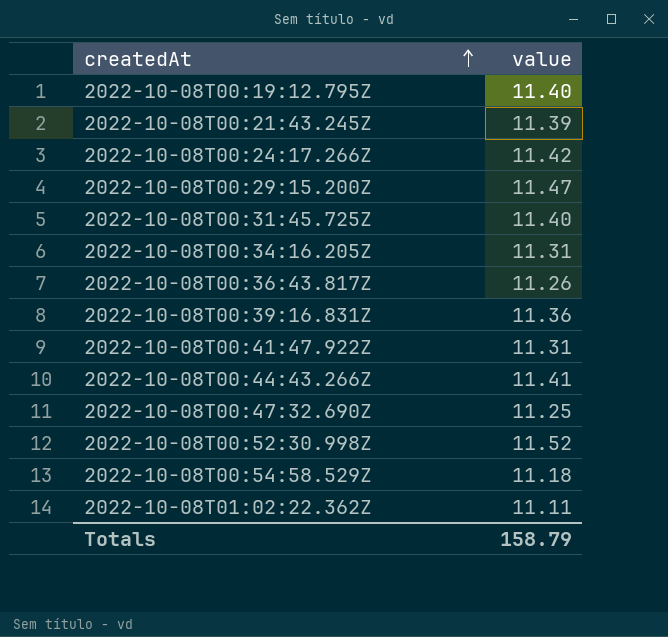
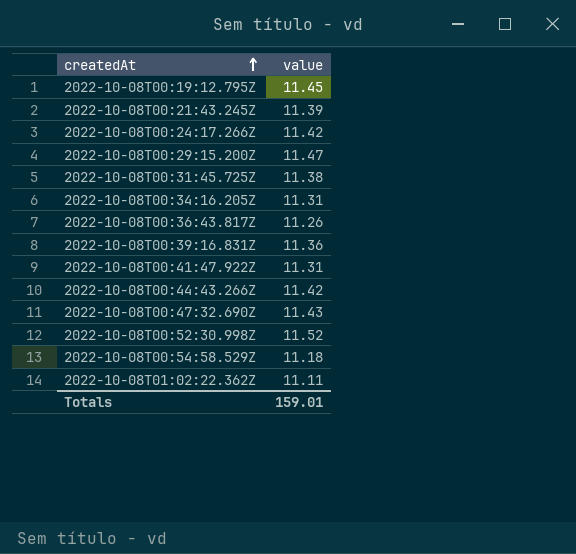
2022-10-08T00:19:12.795Z | value: 11.40 -> 11.45
2022-10-08T00:31:45.725Z | value: 11.40 -> 11.38
2022-10-08T00:44:43.266Z | value: 11.41 -> 11.42
2022-10-08T00:47:32.690Z | value: 11.25 -> 11.43
Totals | value: 158.79 -> 159.01

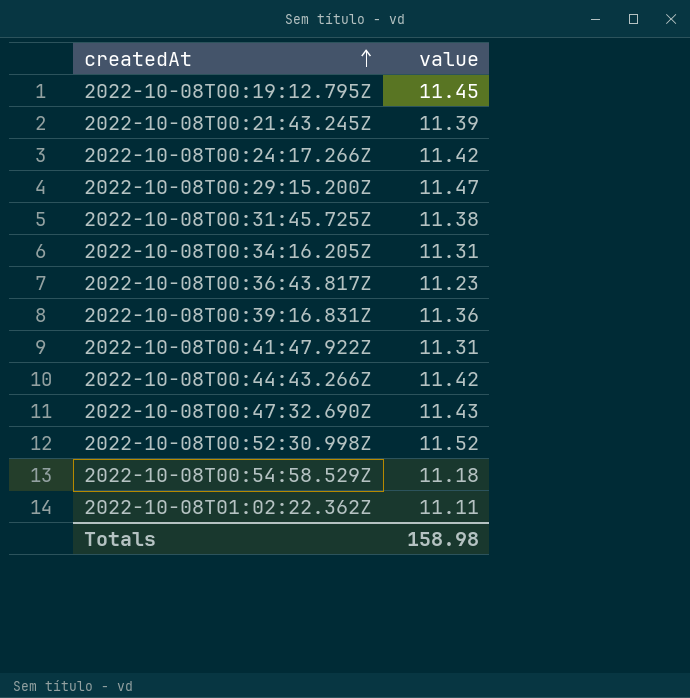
2022-10-08T00:36:43.817Z | value: 11.26 -> 11.23
Totals | value: 159.01 -> 158.98

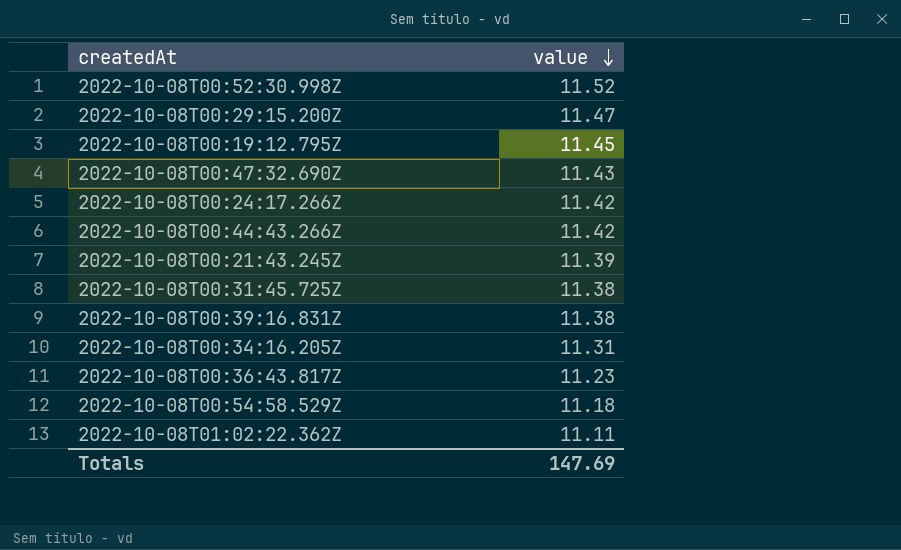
row order: createdAt ascending -> value descending
row 2022-10-08T00:41:47.922Z: 11.31 -> none
2022-10-08T00:39:16.831Z | value: 11.36 -> 11.38
Totals | value: 158.98 -> 147.69

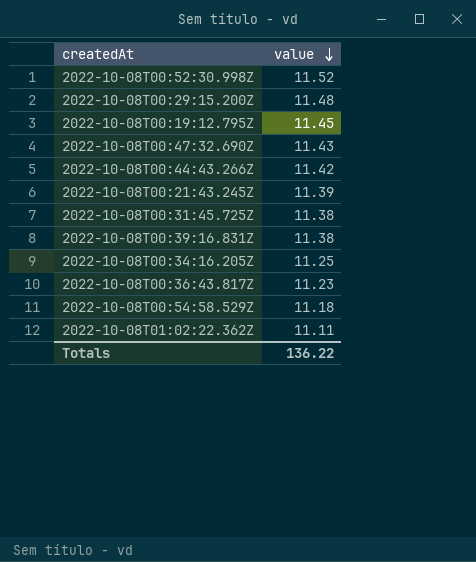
row 2022-10-08T00:24:17.266Z: 11.42 -> none
2022-10-08T00:29:15.200Z | value: 11.47 -> 11.48
2022-10-08T00:34:16.205Z | value: 11.31 -> 11.25
Totals | value: 147.69 -> 136.22

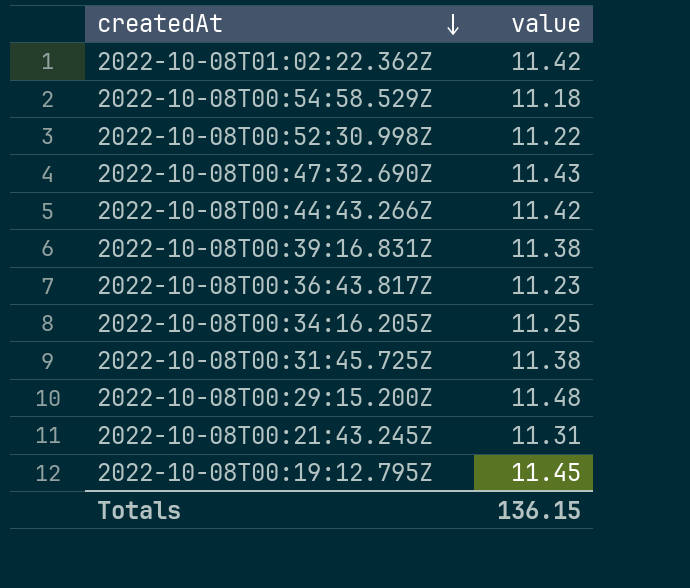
row order: value descending -> createdAt descending
2022-10-08T01:02:22.362Z | value: 11.11 -> 11.42
2022-10-08T00:52:30.998Z | value: 11.52 -> 11.22
2022-10-08T00:21:43.245Z | value: 11.39 -> 11.31
Totals | value: 136.22 -> 136.15

